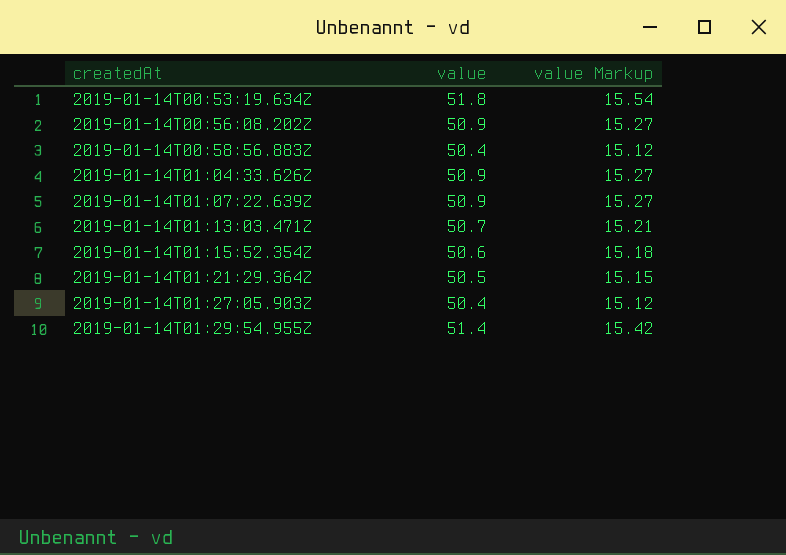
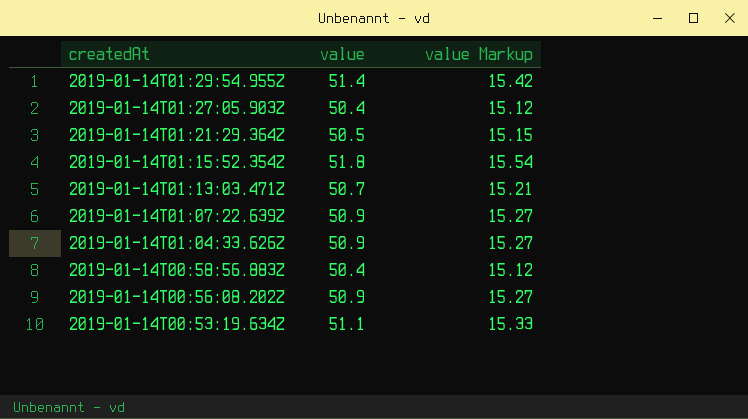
row order: createdAt ascending -> createdAt descending
2019-01-14T01:15:52.354Z | value: 50.6 -> 51.8
2019-01-14T01:15:52.354Z | value Markup: 15.18 -> 15.54
2019-01-14T00:53:19.634Z | value: 51.8 -> 51.1
2019-01-14T00:53:19.634Z | value Markup: 15.54 -> 15.33

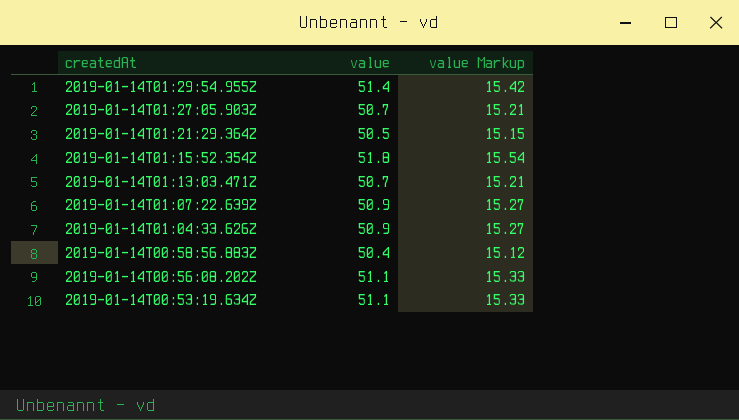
2019-01-14T01:27:05.903Z | value: 50.4 -> 50.7
2019-01-14T01:27:05.903Z | value Markup: 15.12 -> 15.21
2019-01-14T00:56:08.202Z | value: 50.9 -> 51.1
2019-01-14T00:56:08.202Z | value Markup: 15.27 -> 15.33

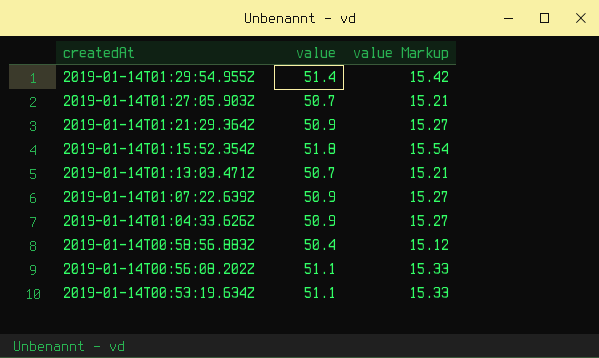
2019-01-14T01:21:29.364Z | value: 50.5 -> 50.9
2019-01-14T01:21:29.364Z | value Markup: 15.15 -> 15.27

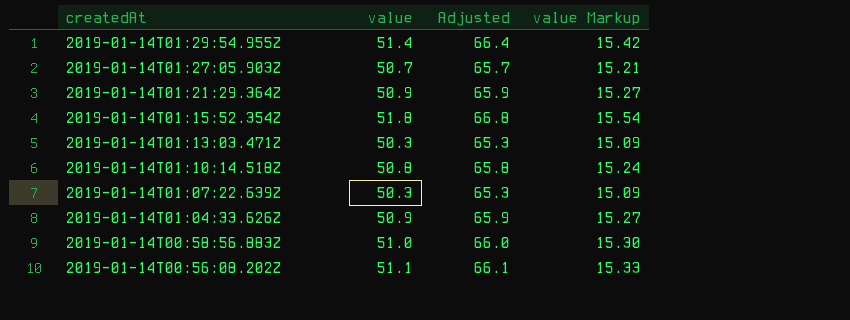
column Adjusted | formula: none -> [value] + 15
row 2019-01-14T00:53:19.634Z: 51.1 | 15.33 -> none
2019-01-14T01:13:03.471Z | value: 50.7 -> 50.3
2019-01-14T01:13:03.471Z | value Markup: 15.21 -> 15.09
row 2019-01-14T01:10:14.518Z: none -> 50.8 | 65.8 | 15.24
2019-01-14T01:07:22.639Z | value: 50.9 -> 50.3
2019-01-14T01:07:22.639Z | value Markup: 15.27 -> 15.09
2019-01-14T00:58:56.883Z | value: 50.4 -> 51.0
2019-01-14T00:58:56.883Z | value Markup: 15.12 -> 15.30

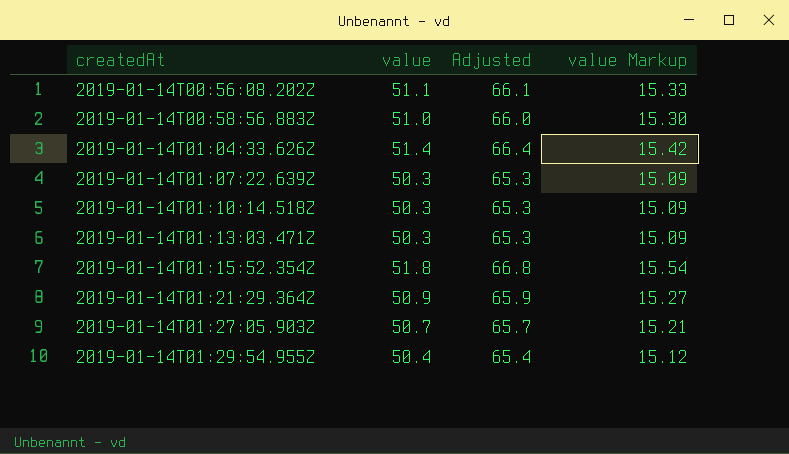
row order: createdAt descending -> createdAt ascending
2019-01-14T01:04:33.626Z | value: 50.9 -> 51.4
2019-01-14T01:04:33.626Z | Adjusted: 65.9 -> 66.4
2019-01-14T01:04:33.626Z | value Markup: 15.27 -> 15.42
2019-01-14T01:10:14.518Z | value: 50.8 -> 50.3
2019-01-14T01:10:14.518Z | Adjusted: 65.8 -> 65.3
2019-01-14T01:10:14.518Z | value Markup: 15.24 -> 15.09
2019-01-14T01:29:54.955Z | value: 51.4 -> 50.4
2019-01-14T01:29:54.955Z | Adjusted: 66.4 -> 65.4
2019-01-14T01:29:54.955Z | value Markup: 15.42 -> 15.12

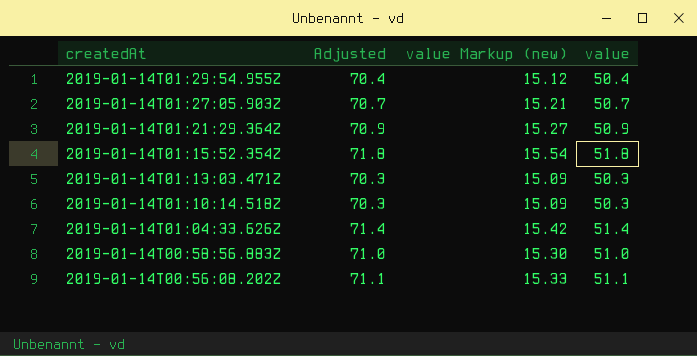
row order: createdAt ascending -> createdAt descending
column Adjusted | formula: [value] + 15 -> [value] + 20
column name: value Markup -> value Markup (new)
column value | position: 2 -> 4
row 2019-01-14T01:07:22.639Z: 50.3 | 65.3 | 15.09 -> none

